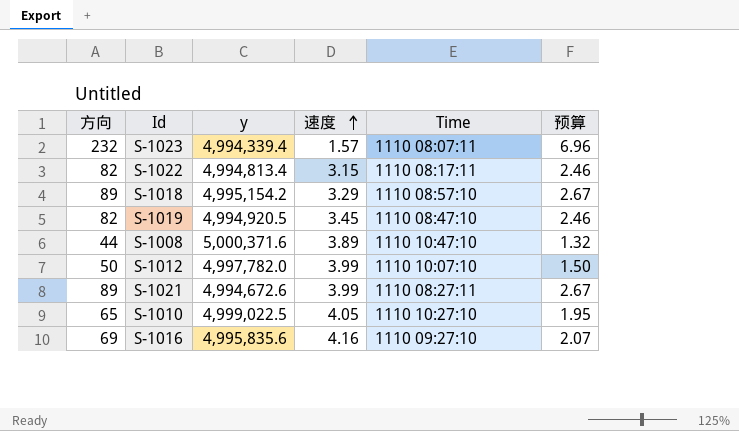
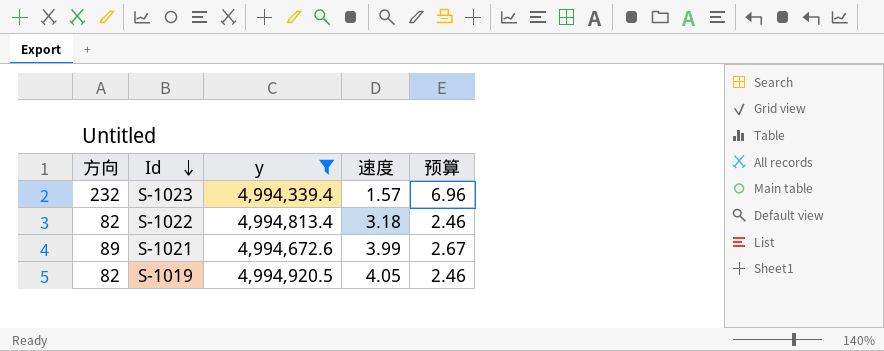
filter: none -> y <= 4,994,920.5
row order: 速度 ascending -> Id descending
column Time | position: 5 -> none
S-1022 | 速度: 3.15 -> 3.18
S-1019 | 速度: 3.45 -> 4.05

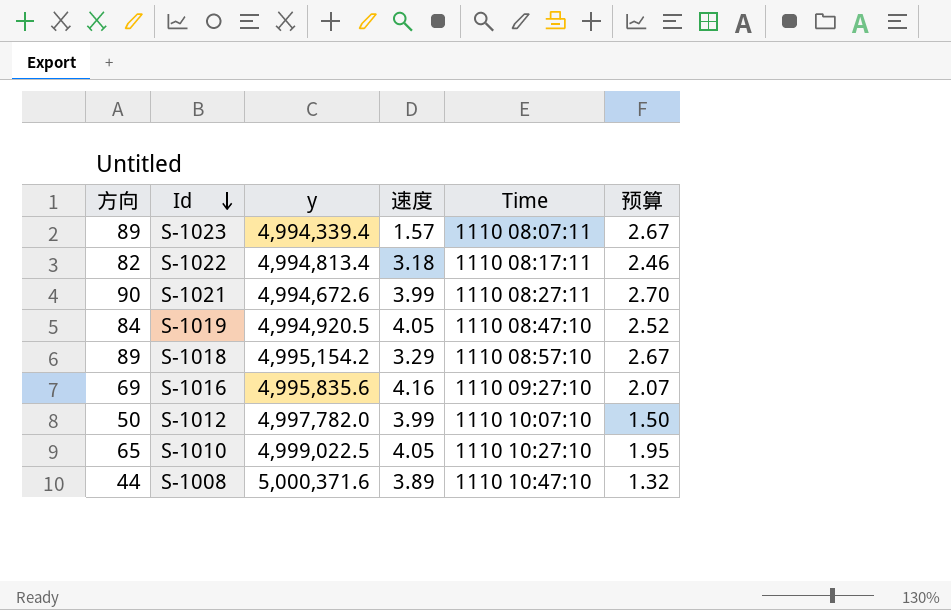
filter: y <= 4,994,920.5 -> none
column Time | position: none -> 5
S-1023 | 方向: 232 -> 89
S-1023 | 预算: 6.96 -> 2.67
S-1021 | 方向: 89 -> 90
S-1021 | 预算: 2.67 -> 2.70
S-1019 | 方向: 82 -> 84
S-1019 | 预算: 2.46 -> 2.52

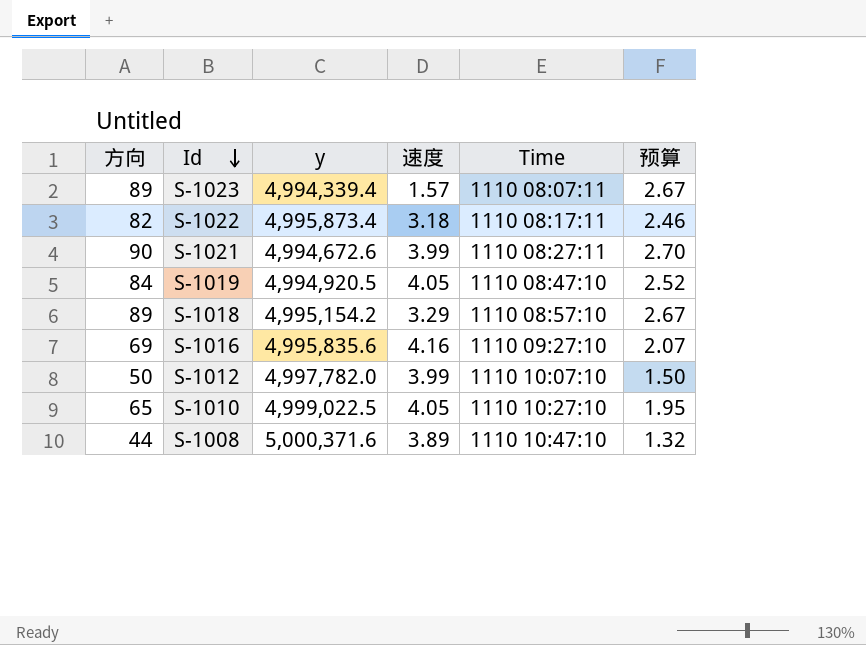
S-1022 | y: 4,994,813.4 -> 4,995,873.4

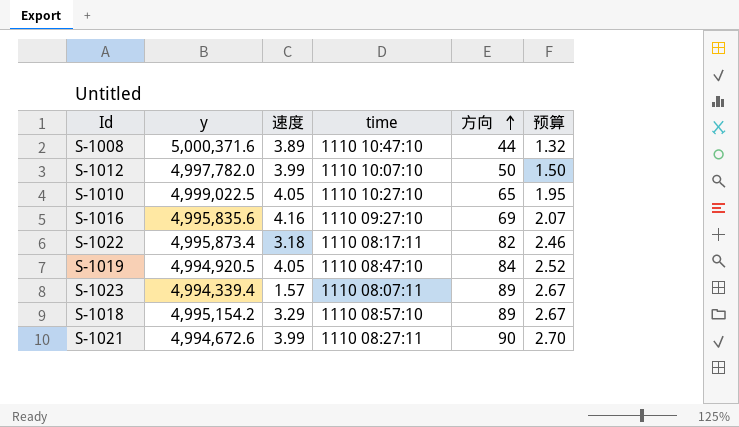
row order: Id descending -> 方向 ascending
column name: Time -> time
column 方向 | position: 1 -> 5

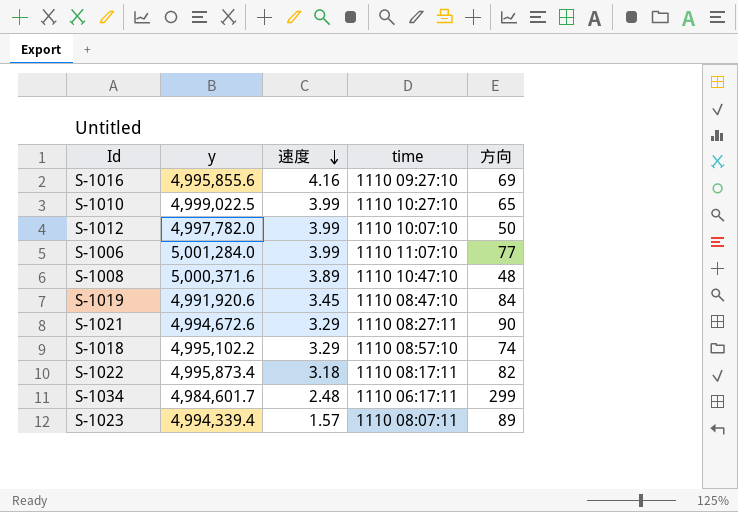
row order: 方向 ascending -> 速度 descending
column 预算 | formula: [方向] * 0.03 -> none
S-1016 | y: 4,995,835.6 -> 4,995,855.6
S-1010 | 速度: 4.05 -> 3.99
row S-1006: none -> 5,001,284.0 | 3.99 | 1110 11:07:10 | 77
S-1008 | 方向: 44 -> 48
S-1019 | y: 4,994,920.5 -> 4,991,920.6
S-1019 | 速度: 4.05 -> 3.45
S-1021 | 速度: 3.99 -> 3.29
S-1018 | y: 4,995,154.2 -> 4,995,102.2
S-1018 | 方向: 89 -> 74
row S-1034: none -> 4,984,601.7 | 2.48 | 1110 06:17:11 | 299

